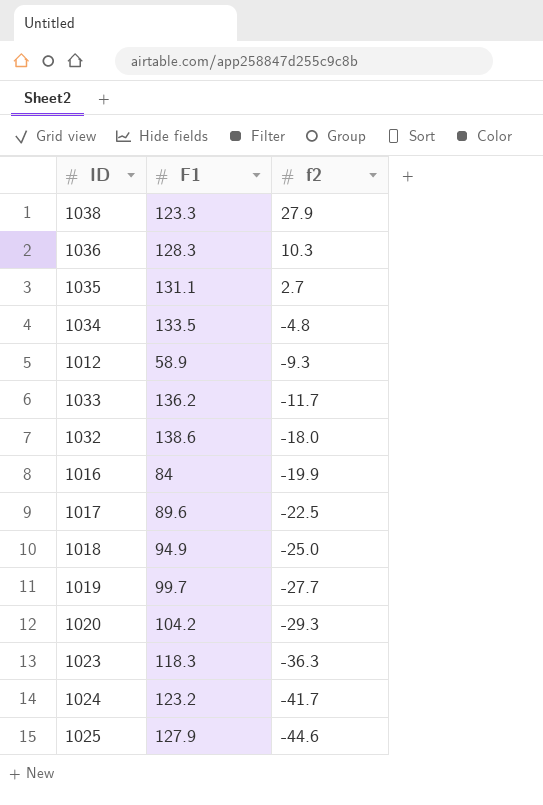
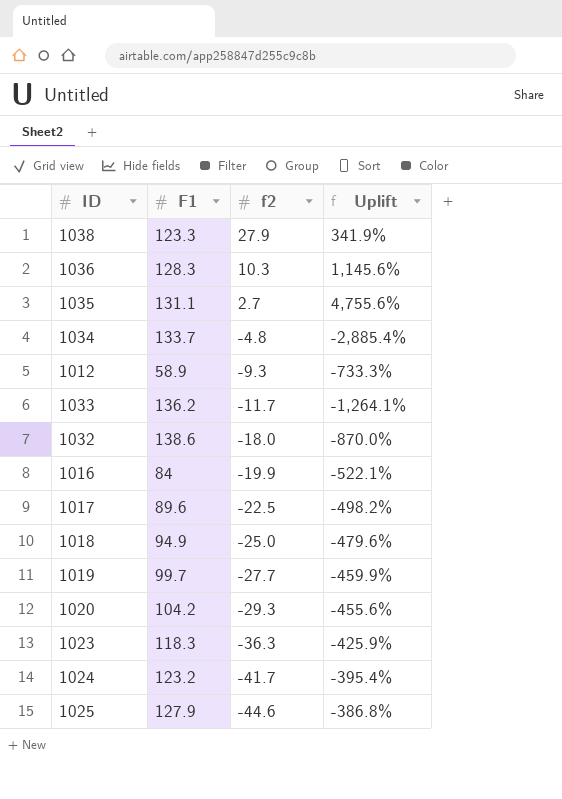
column Uplift | formula: none -> ([F1] - [f2]) / [f2]
1034 | F1: 133.5 -> 133.7

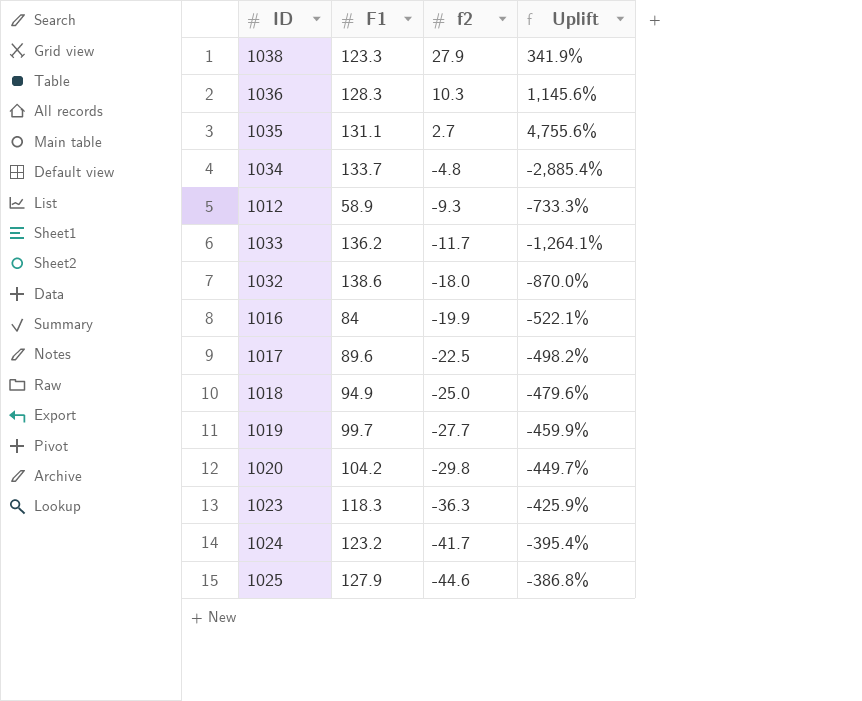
1020 | f2: -29.3 -> -29.8
1020 | Uplift: -455.6% -> -449.7%

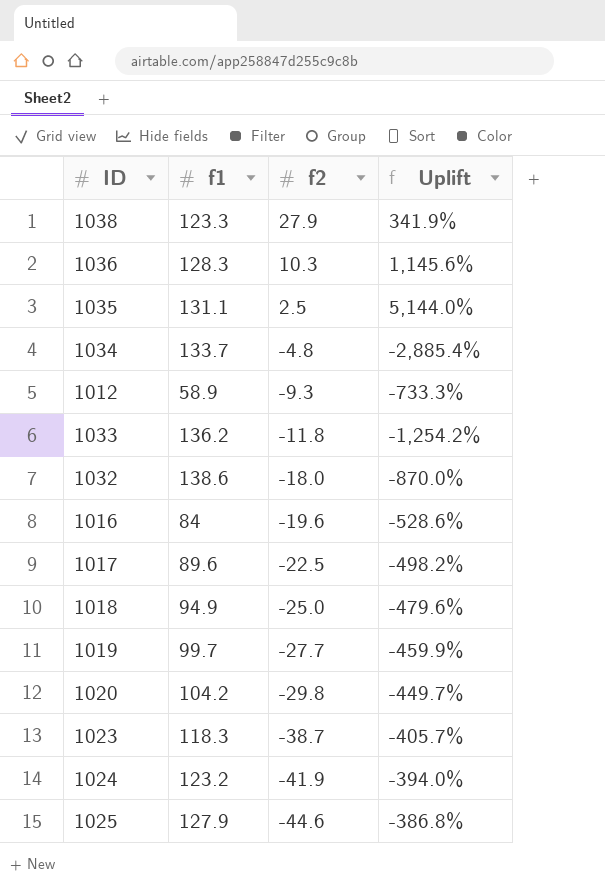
column name: F1 -> f1
1035 | f2: 2.7 -> 2.5
1035 | Uplift: 4,755.6% -> 5,144.0%
1033 | f2: -11.7 -> -11.8
1033 | Uplift: -1,264.1% -> -1,254.2%
1016 | f2: -19.9 -> -19.6
1016 | Uplift: -522.1% -> -528.6%
1023 | f2: -36.3 -> -38.7
1023 | Uplift: -425.9% -> -405.7%
1024 | f2: -41.7 -> -41.9
1024 | Uplift: -395.4% -> -394.0%

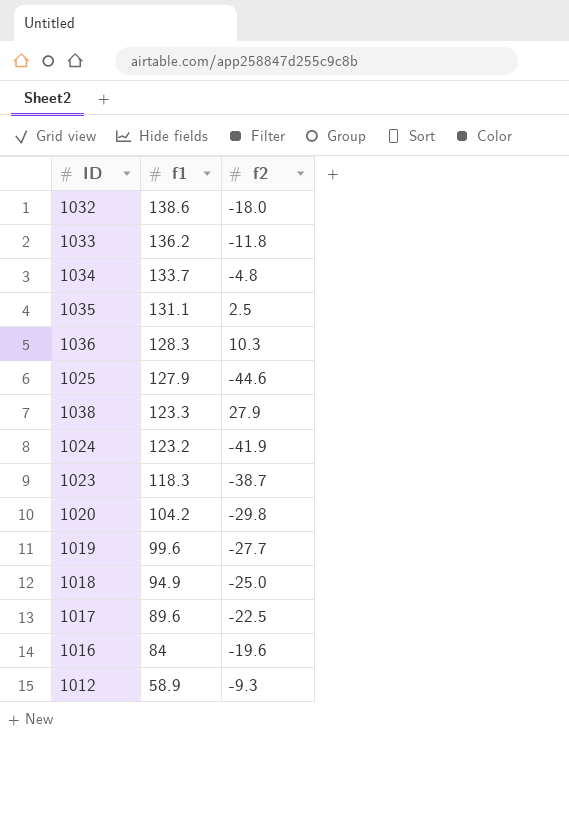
row order: f2 descending -> f1 descending
column Uplift | formula: ([f1] - [f2]) / [f2] -> none
1019 | f1: 99.7 -> 99.6

